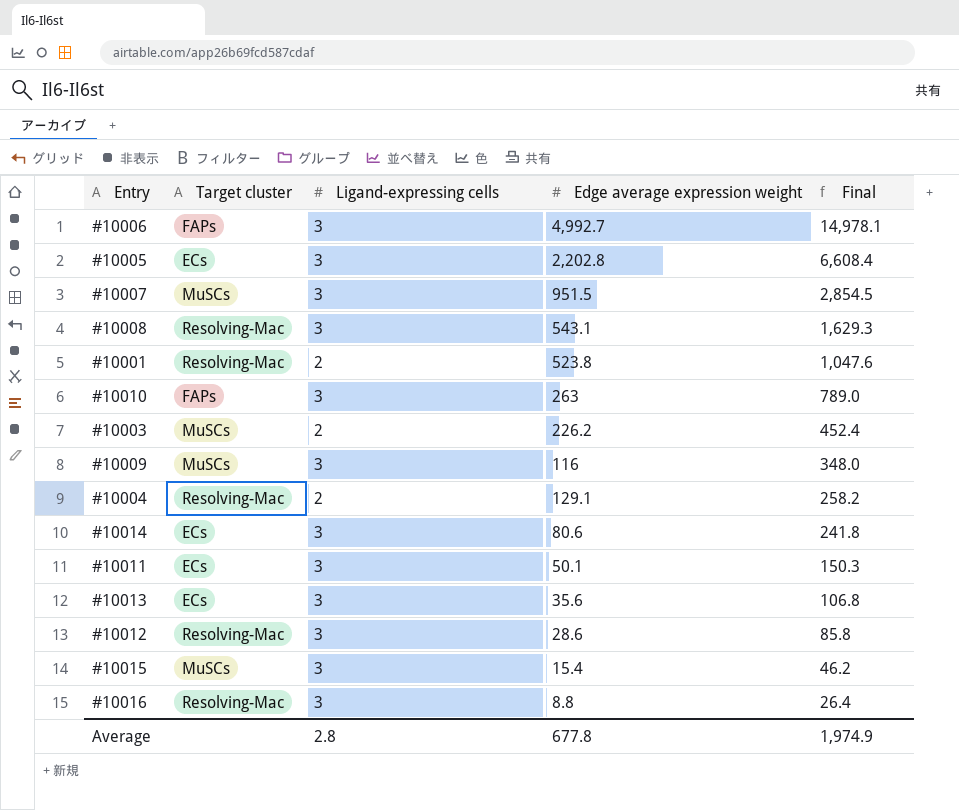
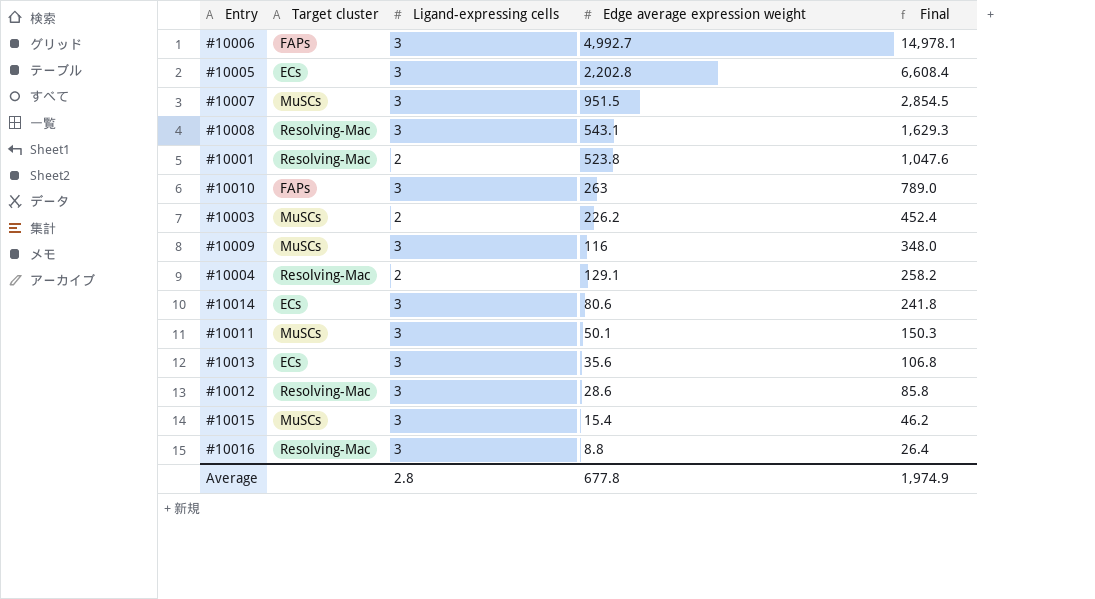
#10011 | Target cluster: ECs -> MuSCs

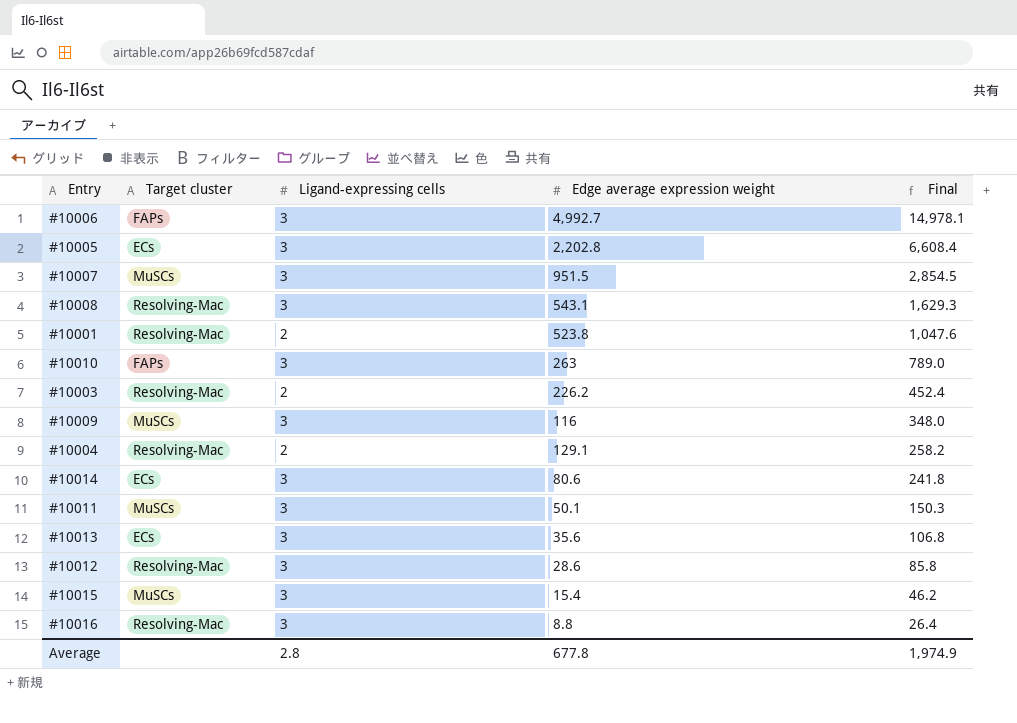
#10003 | Target cluster: MuSCs -> Resolving-Mac

